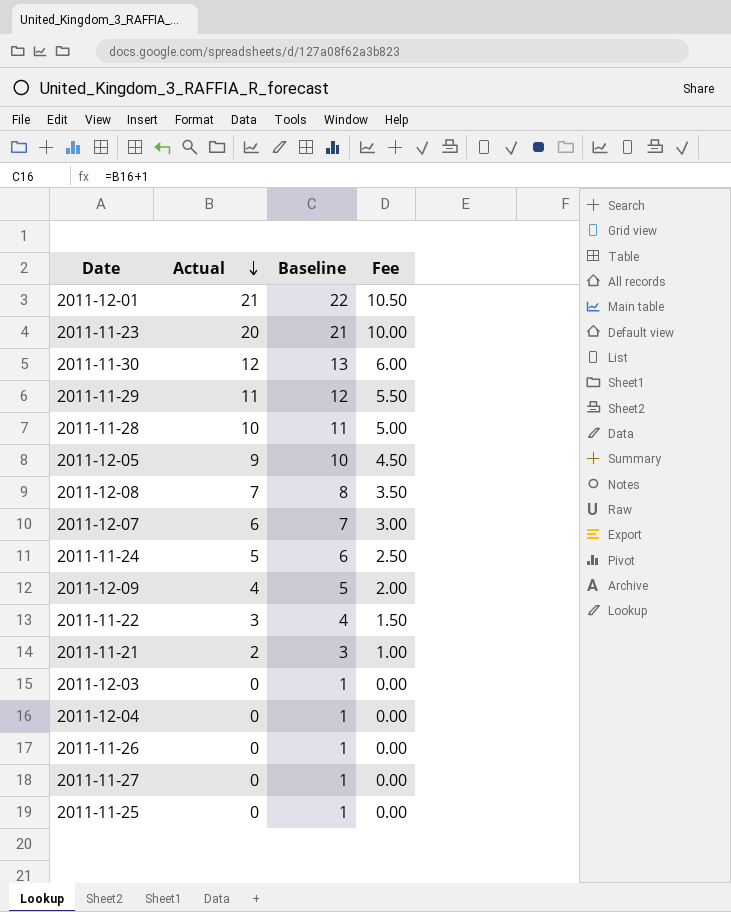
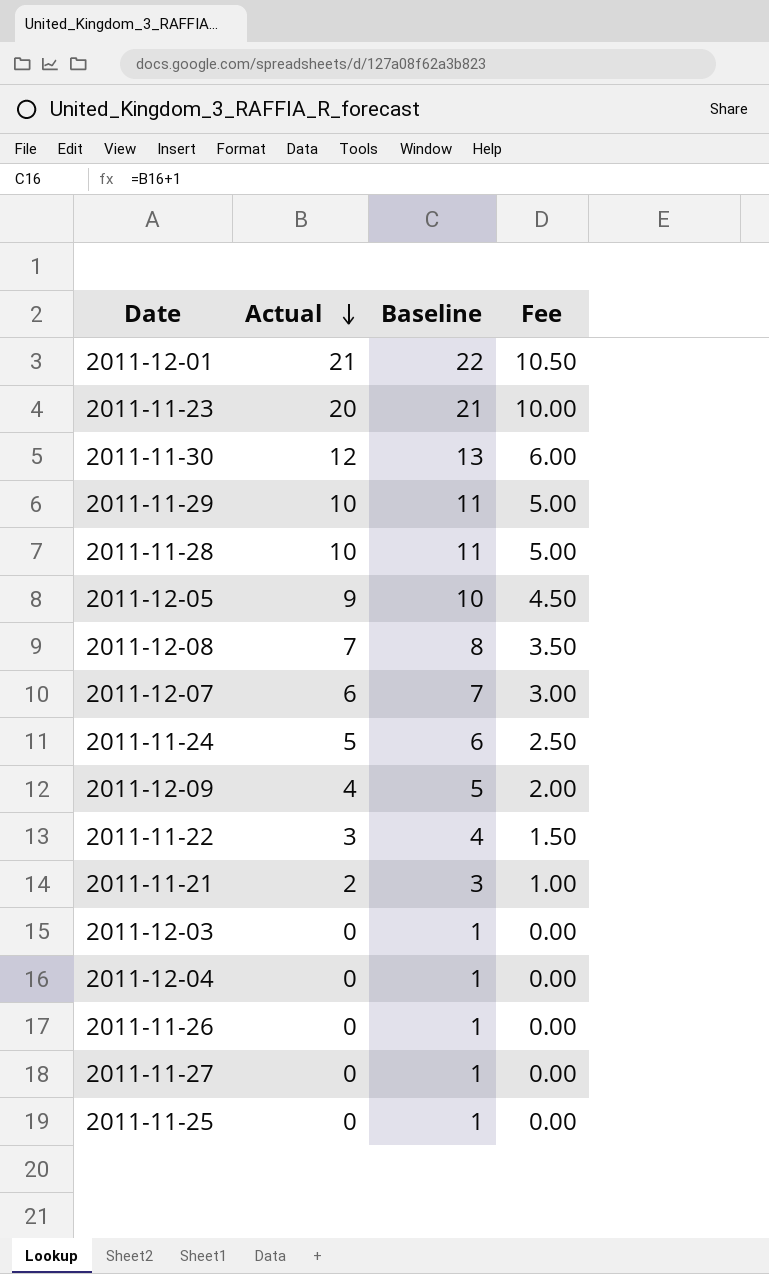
2011-11-29 | Actual: 11 -> 10
2011-11-29 | Baseline: 12 -> 11
2011-11-29 | Fee: 5.50 -> 5.00

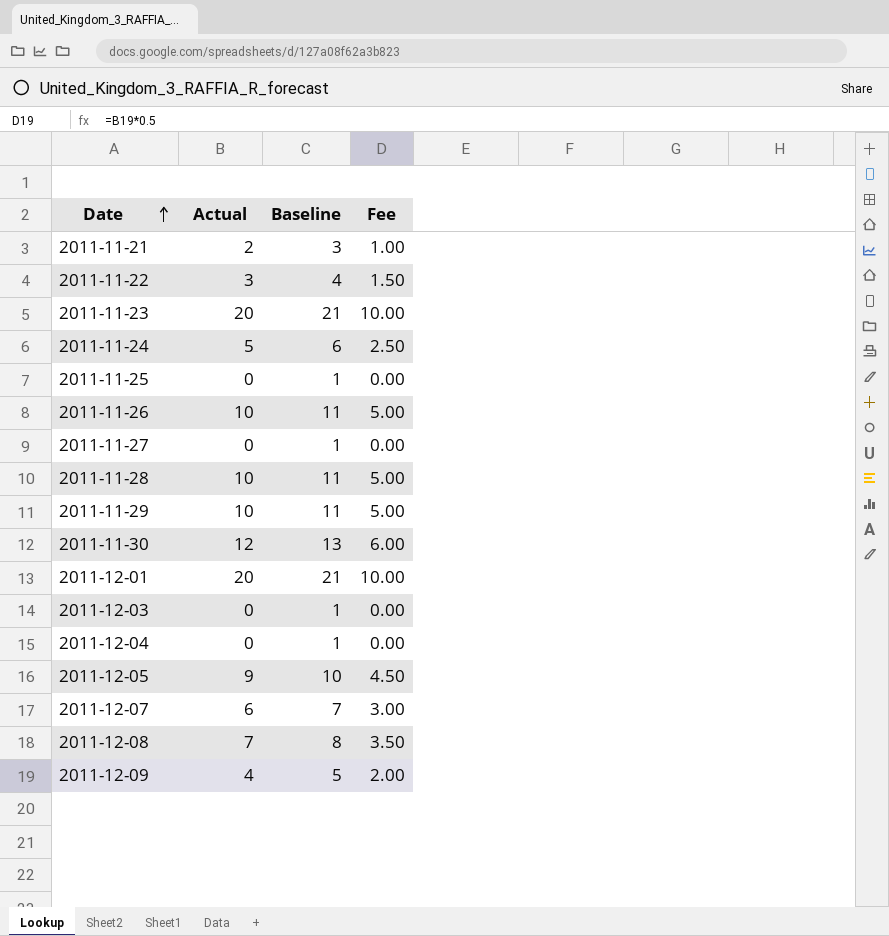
row order: Actual descending -> Date ascending
2011-11-26 | Actual: 0 -> 10
2011-11-26 | Baseline: 1 -> 11
2011-11-26 | Fee: 0.00 -> 5.00
2011-12-01 | Actual: 21 -> 20
2011-12-01 | Baseline: 22 -> 21
2011-12-01 | Fee: 10.50 -> 10.00

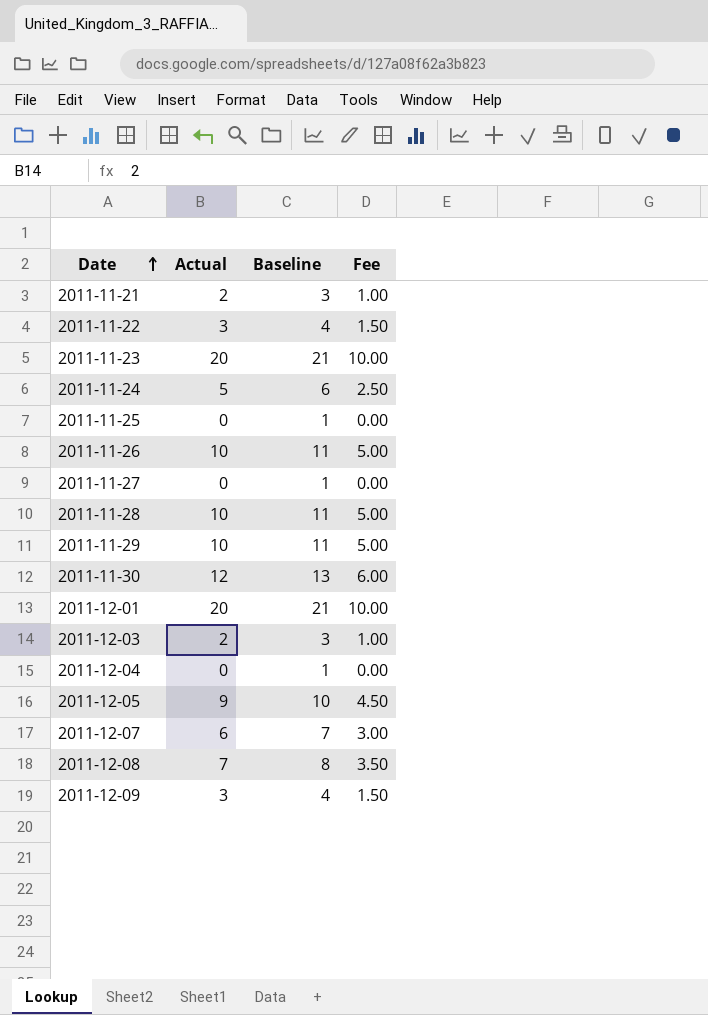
2011-12-03 | Actual: 0 -> 2
2011-12-03 | Baseline: 1 -> 3
2011-12-03 | Fee: 0.00 -> 1.00
2011-12-09 | Actual: 4 -> 3
2011-12-09 | Baseline: 5 -> 4
2011-12-09 | Fee: 2.00 -> 1.50

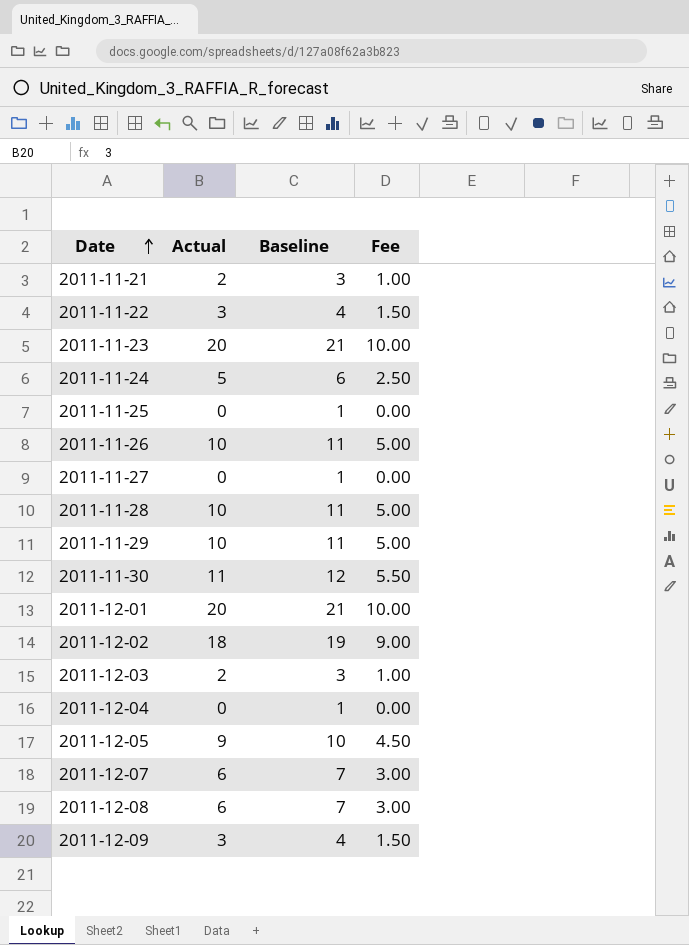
2011-11-30 | Actual: 12 -> 11
2011-11-30 | Baseline: 13 -> 12
2011-11-30 | Fee: 6.00 -> 5.50
row 2011-12-02: none -> 18 | 19 | 9.00
2011-12-08 | Actual: 7 -> 6
2011-12-08 | Baseline: 8 -> 7
2011-12-08 | Fee: 3.50 -> 3.00

